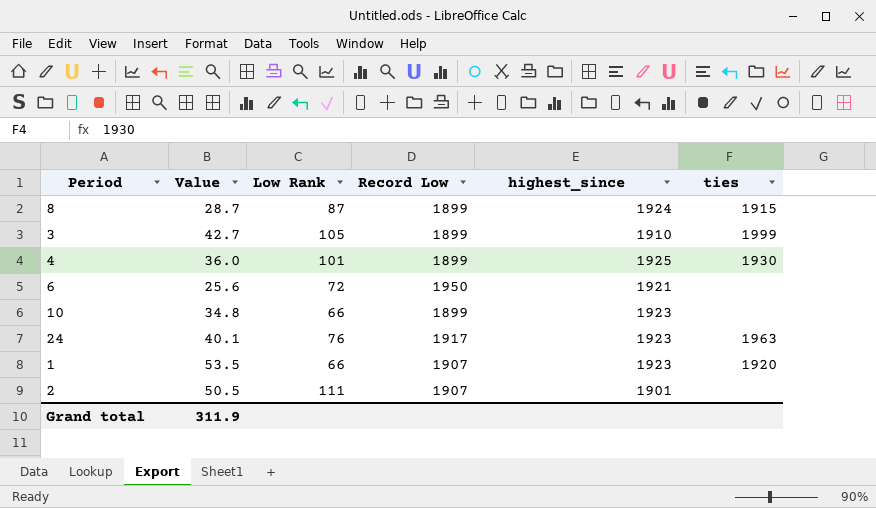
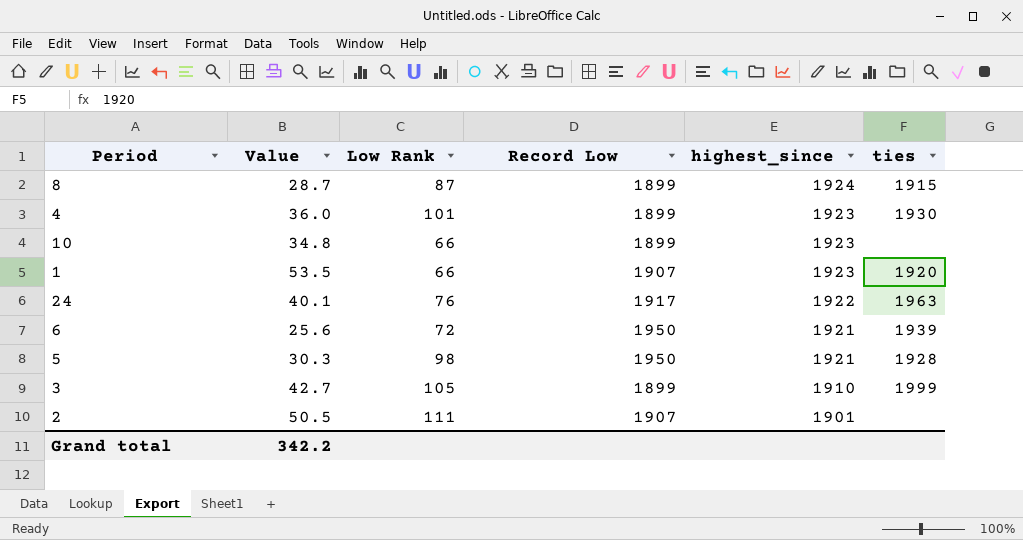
row order: none -> highest_since descending
4 | highest_since: 1925 -> 1923
24 | highest_since: 1923 -> 1922
6 | ties: none -> 1939
row 5: none -> 30.3 | 98 | 1950 | 1921 | 1928
Grand total | Value: 311.9 -> 342.2

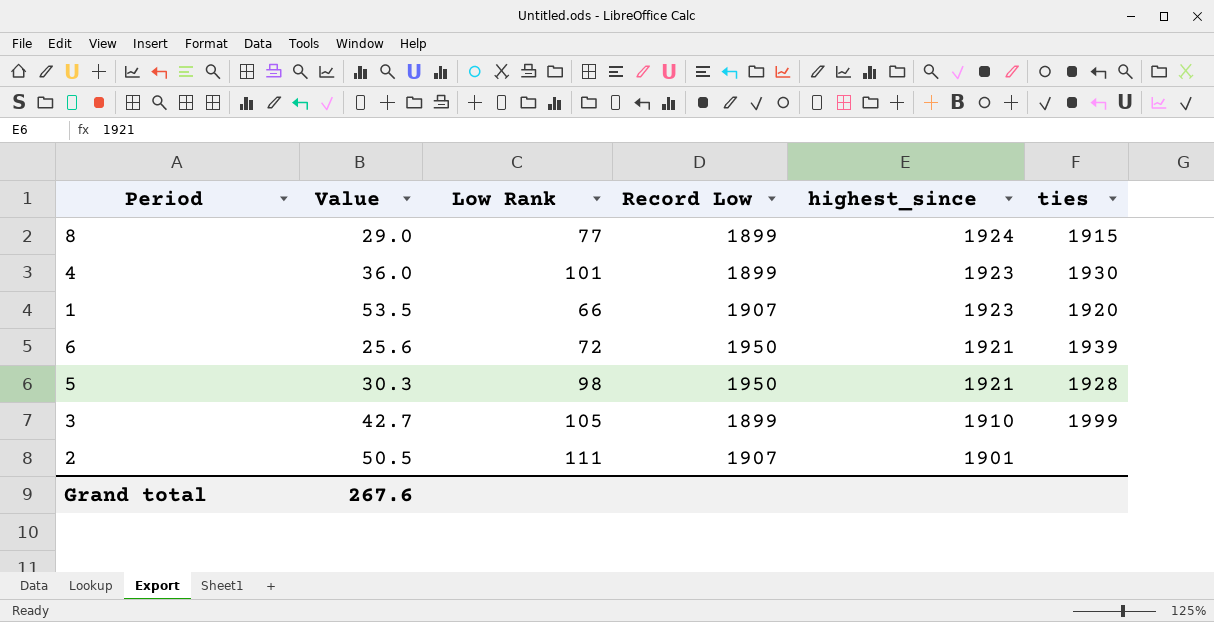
row 10: 34.8 | 66 | 1899 | 1923 | none -> none
row 24: 40.1 | 76 | 1917 | 1922 | 1963 -> none
8 | Value: 28.7 -> 29.0
8 | Low Rank: 87 -> 77
Grand total | Value: 342.2 -> 267.6

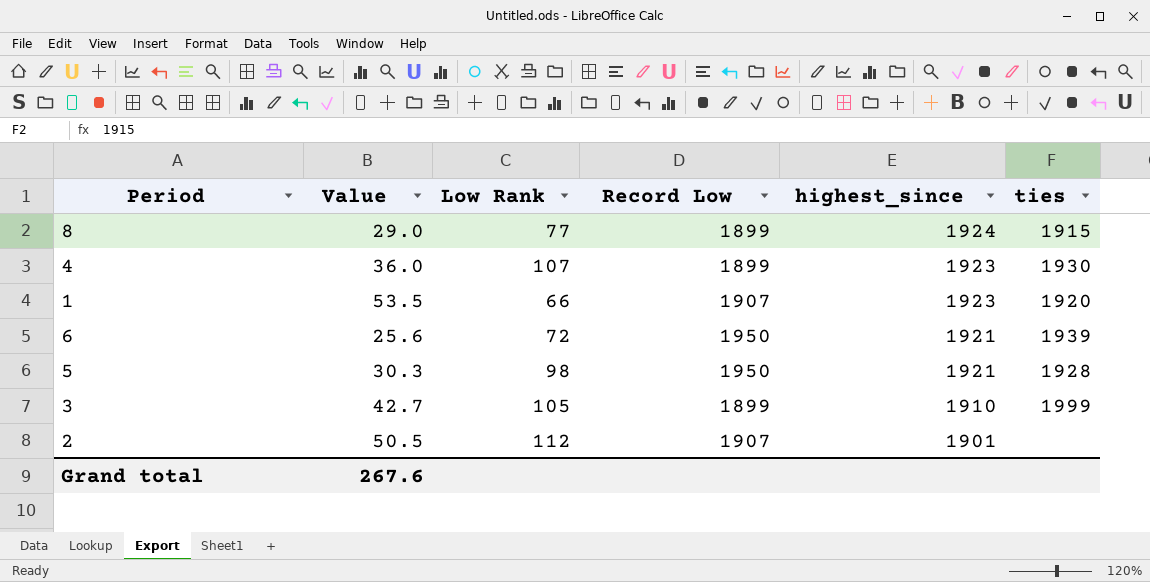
4 | Low Rank: 101 -> 107
2 | Low Rank: 111 -> 112

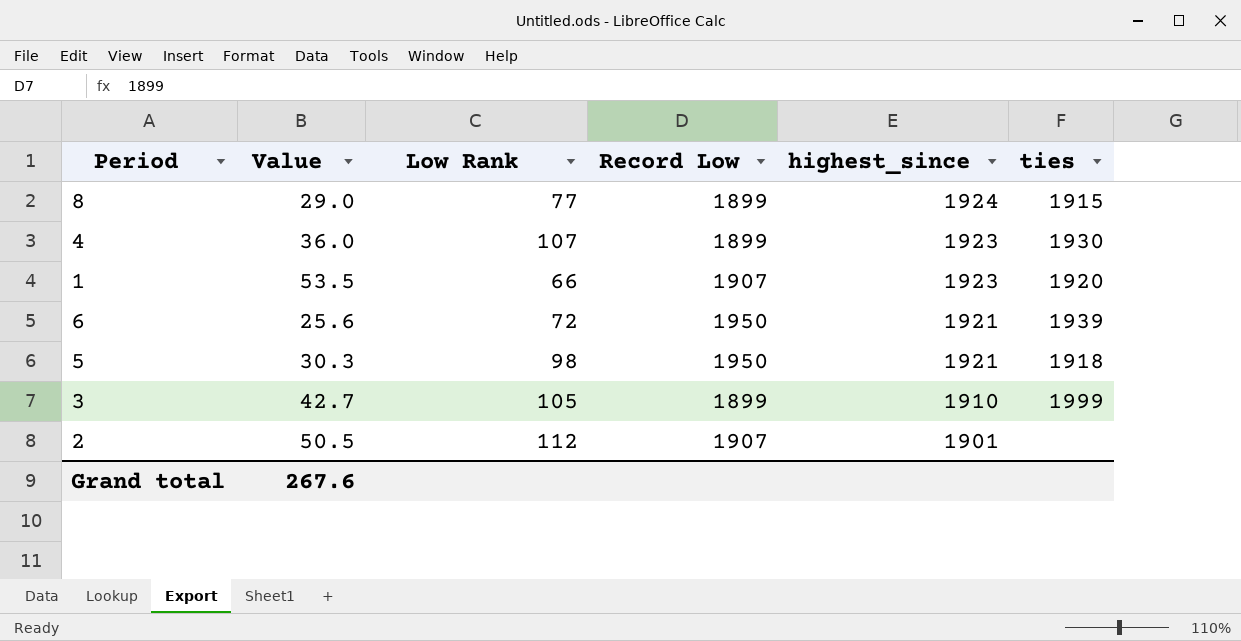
5 | ties: 1928 -> 1918

